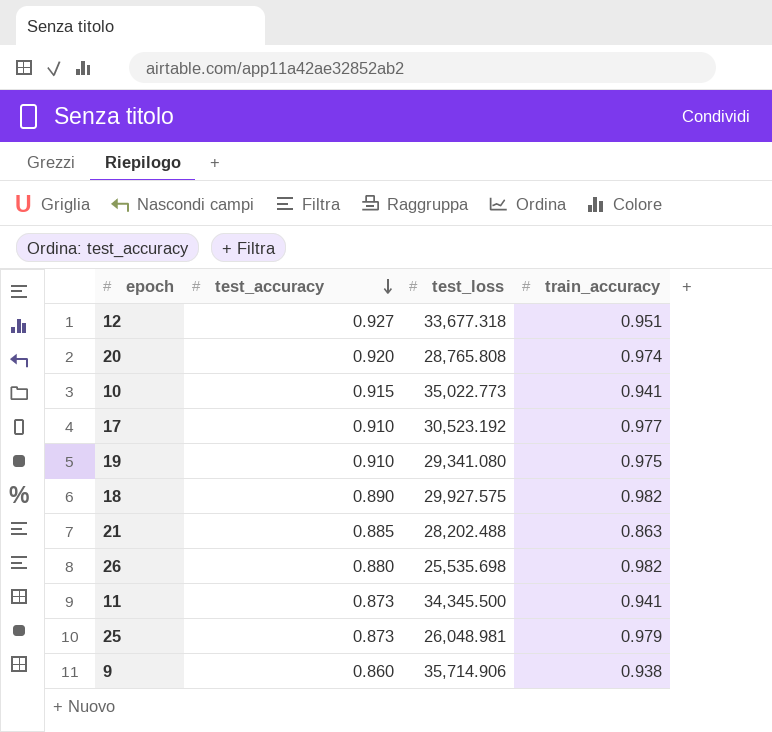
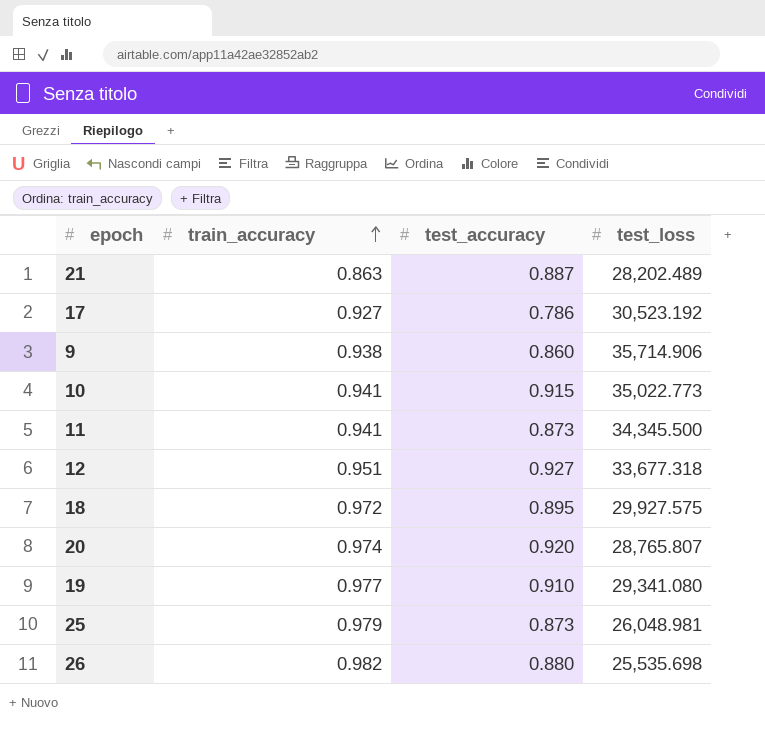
row order: test_accuracy descending -> train_accuracy ascending
column train_accuracy | position: 4 -> 2
21 | test_accuracy: 0.885 -> 0.887
21 | test_loss: 28,202.488 -> 28,202.489
17 | train_accuracy: 0.977 -> 0.927
17 | test_accuracy: 0.910 -> 0.786
18 | train_accuracy: 0.982 -> 0.972
18 | test_accuracy: 0.890 -> 0.895
20 | test_loss: 28,765.808 -> 28,765.807
19 | train_accuracy: 0.975 -> 0.977

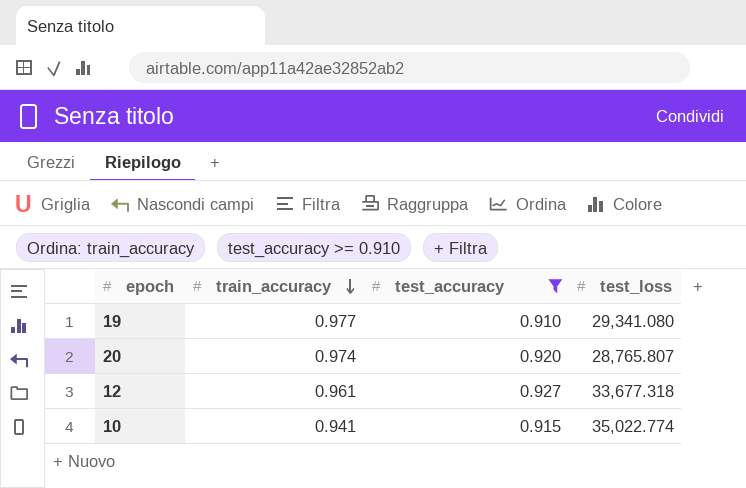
filter: none -> test_accuracy >= 0.910
row order: train_accuracy ascending -> train_accuracy descending
12 | train_accuracy: 0.951 -> 0.961
10 | test_loss: 35,022.773 -> 35,022.774

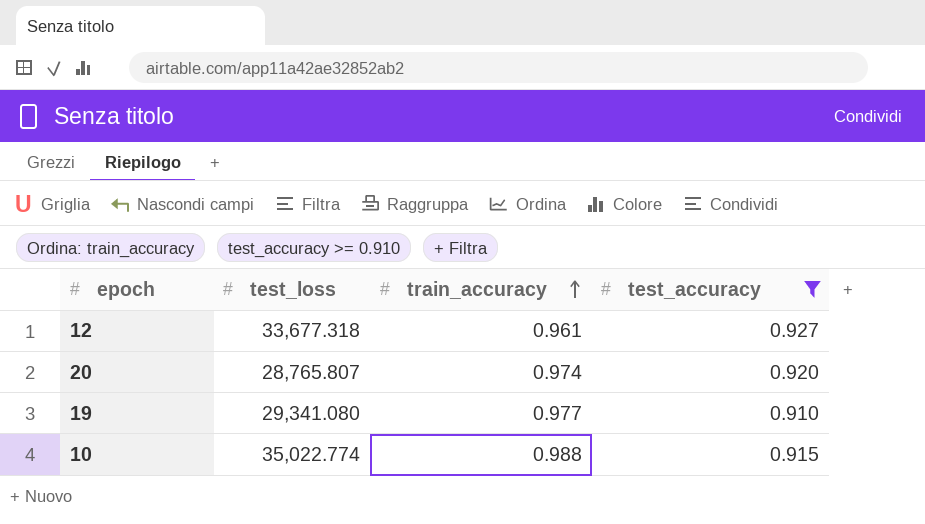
row order: train_accuracy descending -> train_accuracy ascending
column test_loss | position: 4 -> 2
10 | train_accuracy: 0.941 -> 0.988

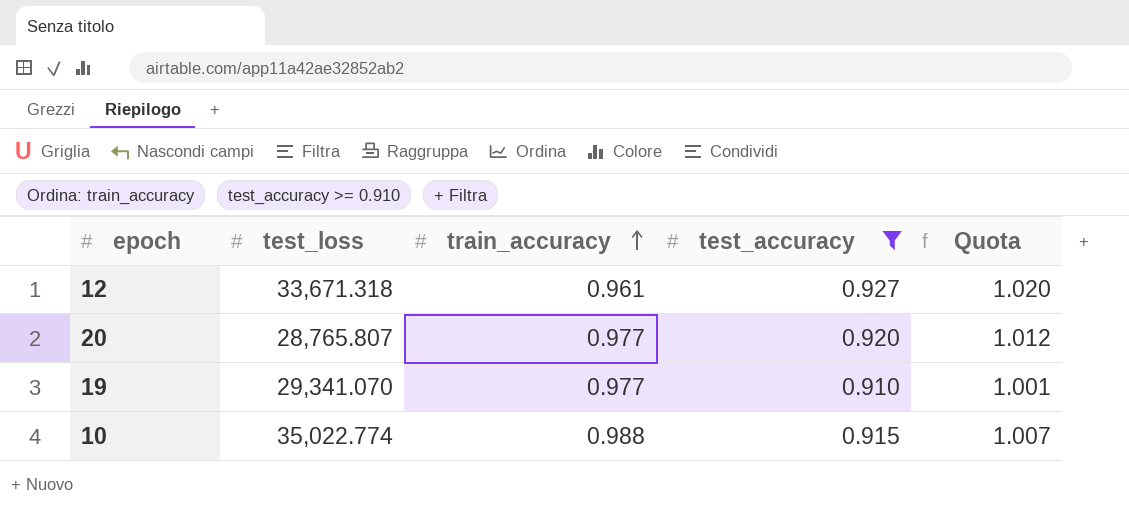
column Quota | formula: none -> [test_accuracy] * 1.1
12 | test_loss: 33,677.318 -> 33,671.318
20 | train_accuracy: 0.974 -> 0.977
19 | test_loss: 29,341.080 -> 29,341.070

